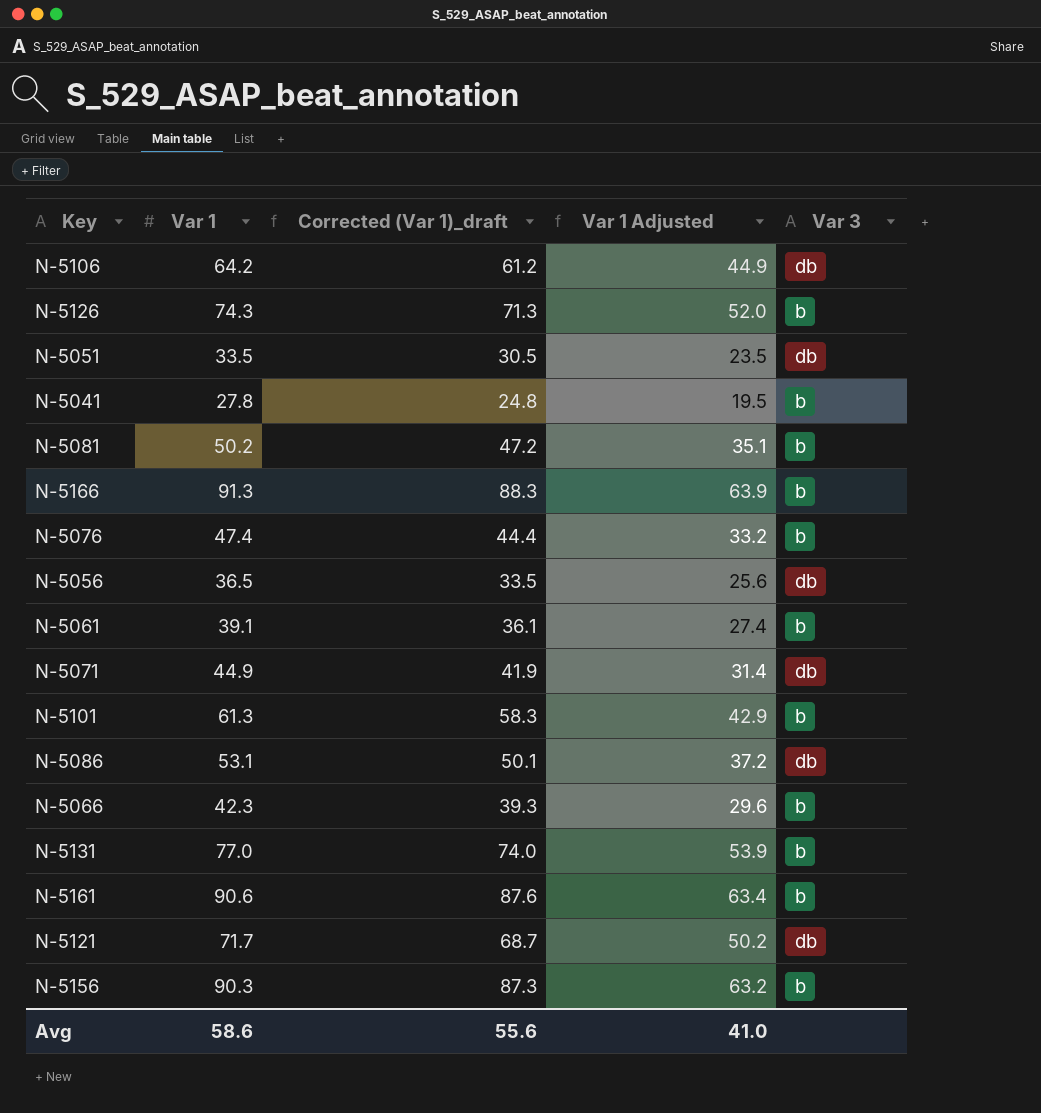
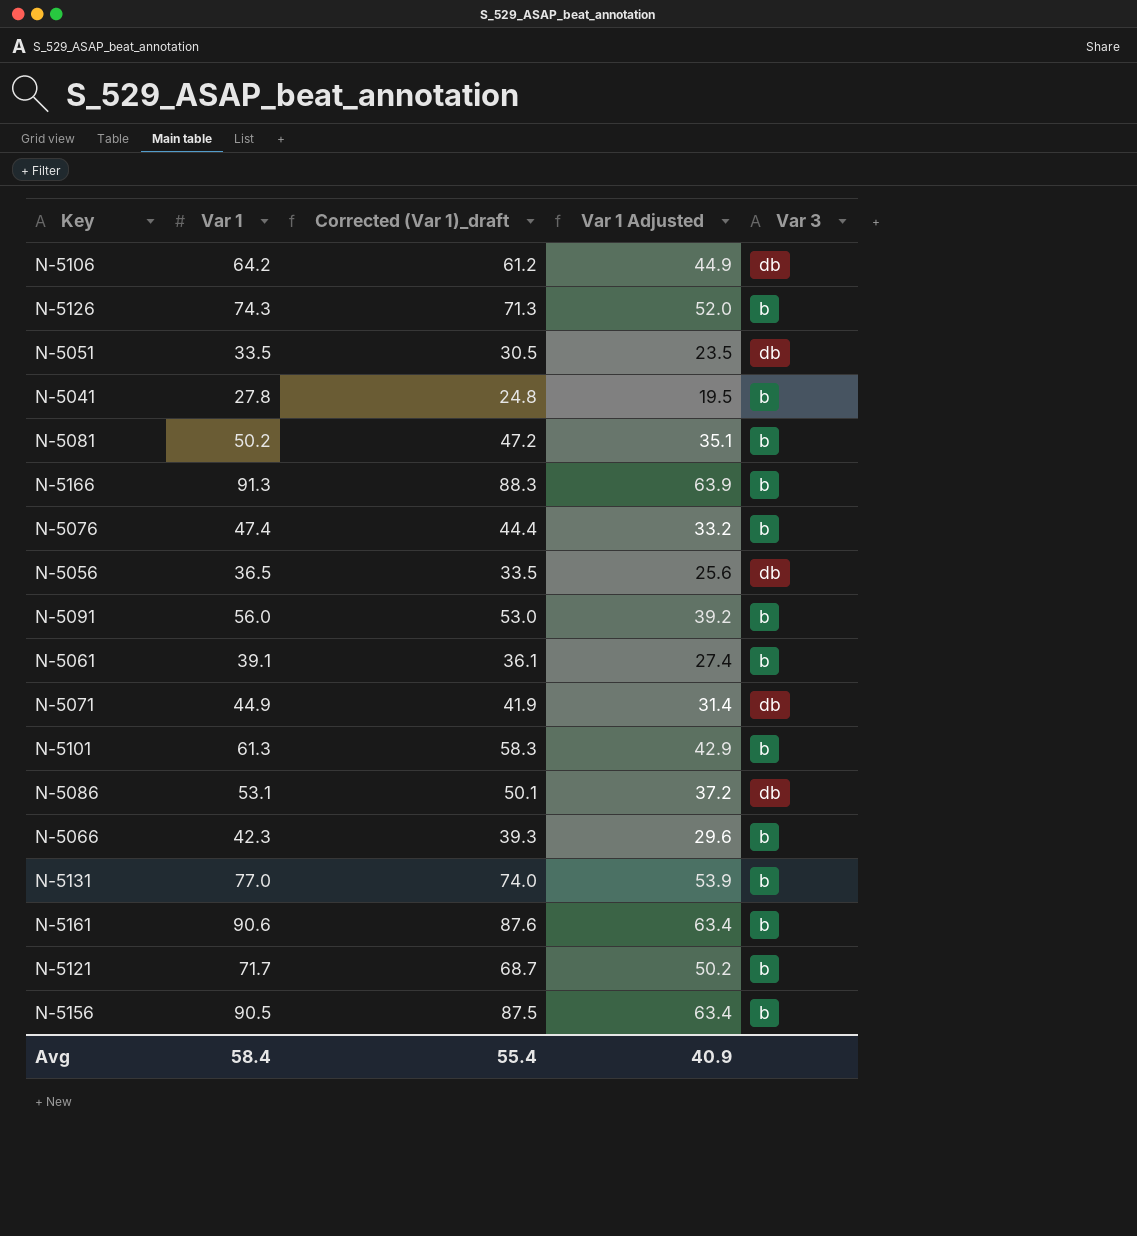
row N-5091: none -> 56.0 | 53.0 | 39.2 | b
N-5121 | Var 3: db -> b
N-5156 | Var 1: 90.3 -> 90.5
N-5156 | Corrected (Var 1)_draft: 87.3 -> 87.5
N-5156 | Var 1 Adjusted: 63.2 -> 63.4
Avg | Var 1: 58.6 -> 58.4
Avg | Corrected (Var 1)_draft: 55.6 -> 55.4
Avg | Var 1 Adjusted: 41.0 -> 40.9

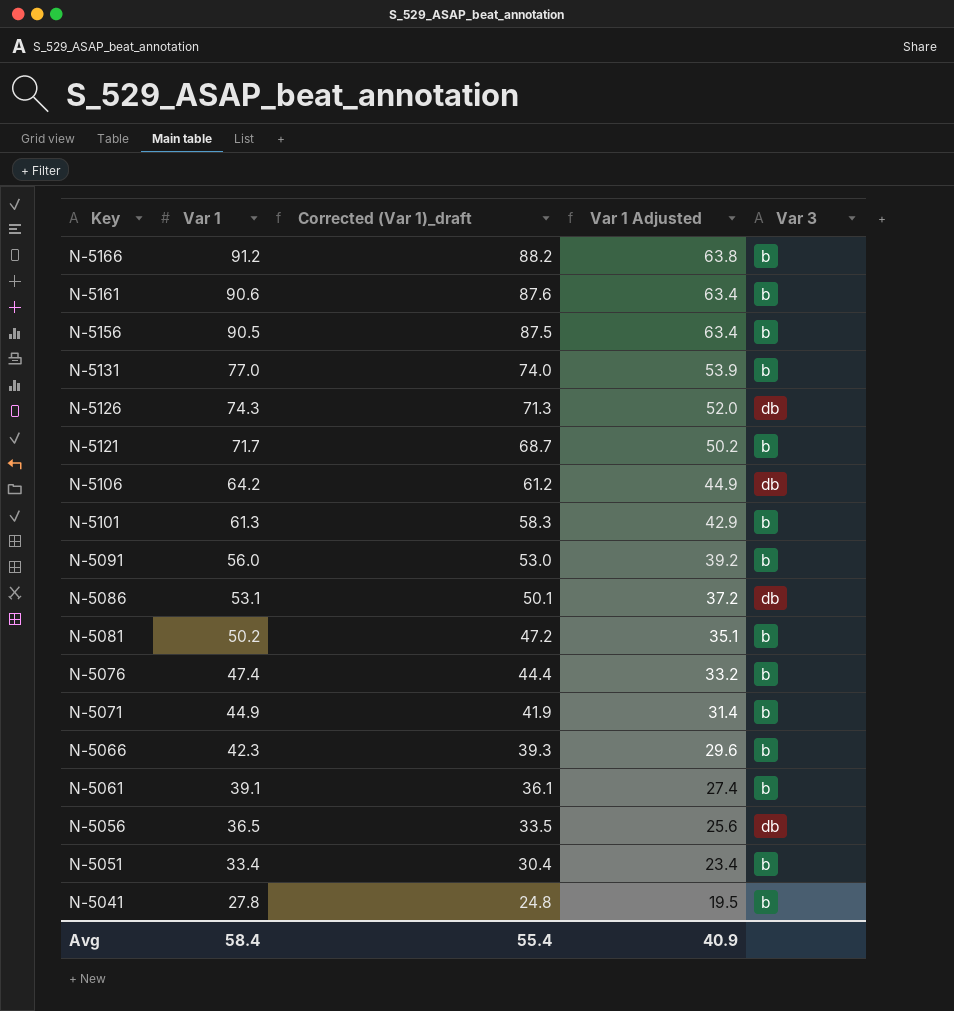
row order: none -> Key descending
N-5166 | Var 1: 91.3 -> 91.2
N-5166 | Corrected (Var 1)_draft: 88.3 -> 88.2
N-5166 | Var 1 Adjusted: 63.9 -> 63.8
N-5126 | Var 3: b -> db
N-5071 | Var 3: db -> b
N-5051 | Var 1: 33.5 -> 33.4
N-5051 | Corrected (Var 1)_draft: 30.5 -> 30.4
N-5051 | Var 1 Adjusted: 23.5 -> 23.4
N-5051 | Var 3: db -> b

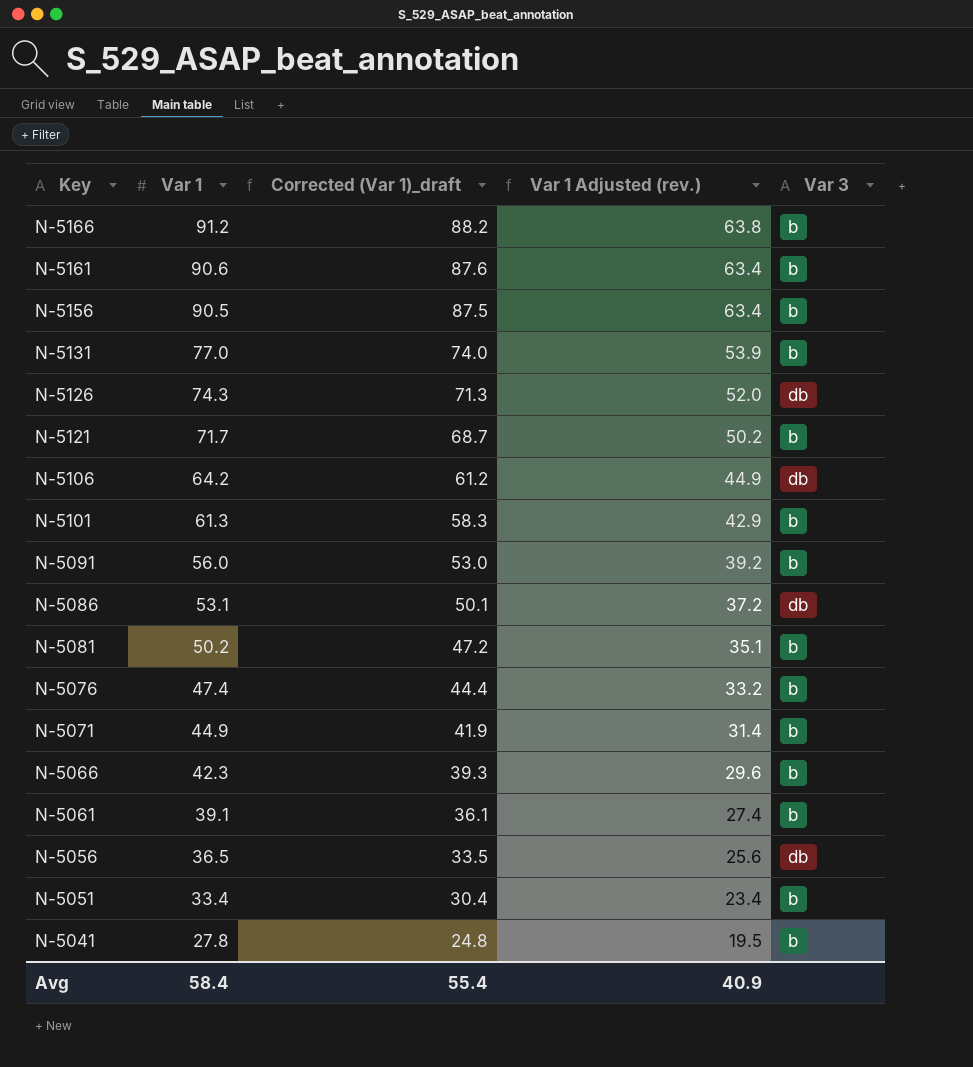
column name: Var 1 Adjusted -> Var 1 Adjusted (rev.)

